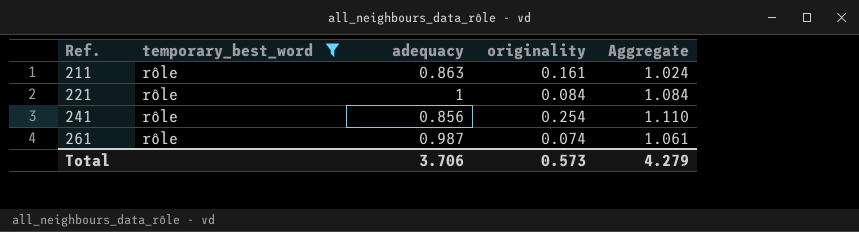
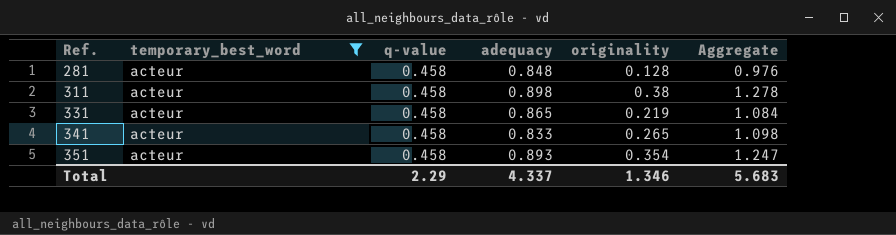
filter: temporary_best_word = rôle -> temporary_best_word = acteur
column q-value | position: none -> 3
Total | adequacy: 3.706 -> 4.337
Total | originality: 0.573 -> 1.346
Total | Aggregate: 4.279 -> 5.683

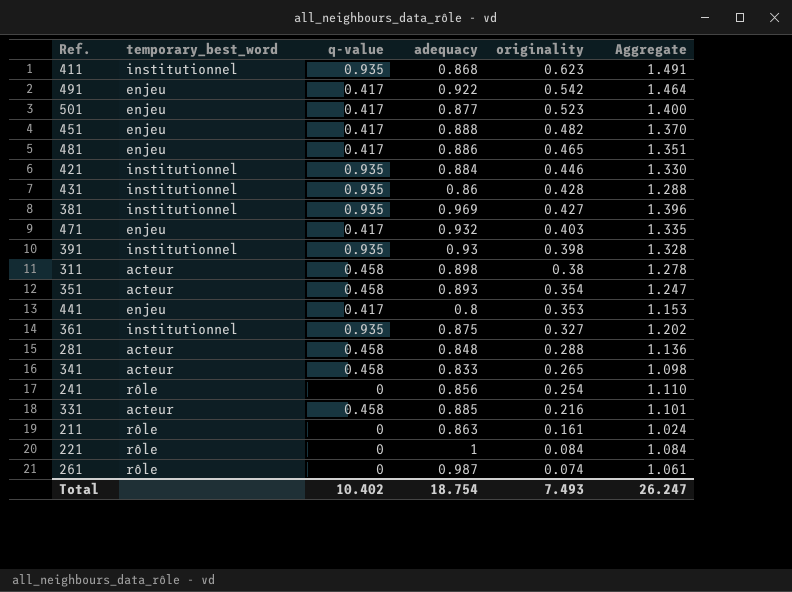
filter: temporary_best_word = acteur -> none
row order: Ref. ascending -> originality descending
281 | originality: 0.128 -> 0.288
281 | Aggregate: 0.976 -> 1.136
331 | adequacy: 0.865 -> 0.885
331 | originality: 0.219 -> 0.216
331 | Aggregate: 1.084 -> 1.101
Total | q-value: 2.29 -> 10.402
Total | adequacy: 4.337 -> 18.754
Total | originality: 1.346 -> 7.493
Total | Aggregate: 5.683 -> 26.247

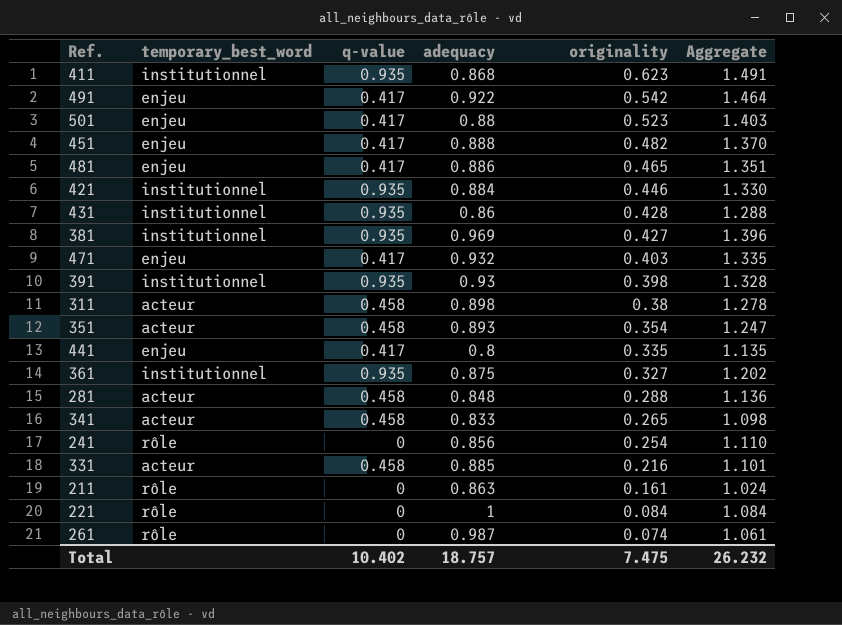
501 | adequacy: 0.877 -> 0.88
501 | Aggregate: 1.400 -> 1.403
441 | originality: 0.353 -> 0.335
441 | Aggregate: 1.153 -> 1.135
Total | adequacy: 18.754 -> 18.757
Total | originality: 7.493 -> 7.475
Total | Aggregate: 26.247 -> 26.232

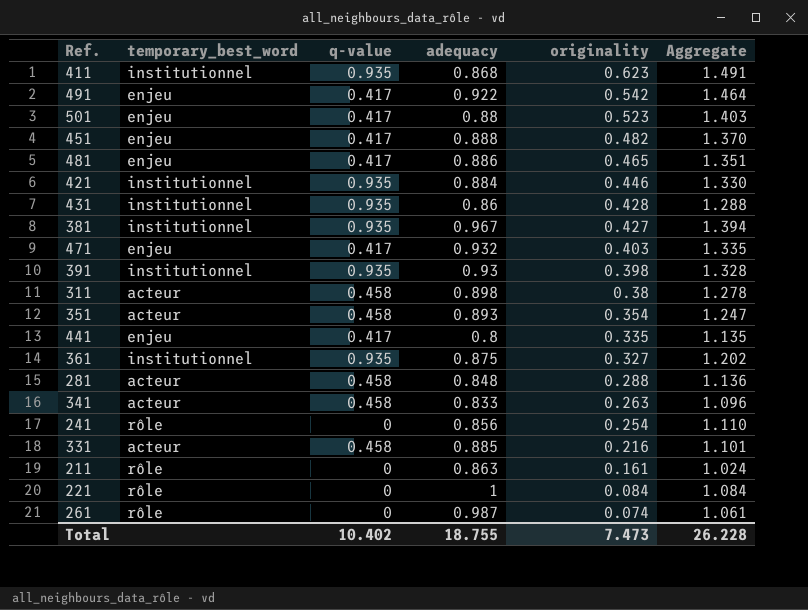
381 | adequacy: 0.969 -> 0.967
381 | Aggregate: 1.396 -> 1.394
341 | originality: 0.265 -> 0.263
341 | Aggregate: 1.098 -> 1.096
Total | adequacy: 18.757 -> 18.755
Total | originality: 7.475 -> 7.473
Total | Aggregate: 26.232 -> 26.228

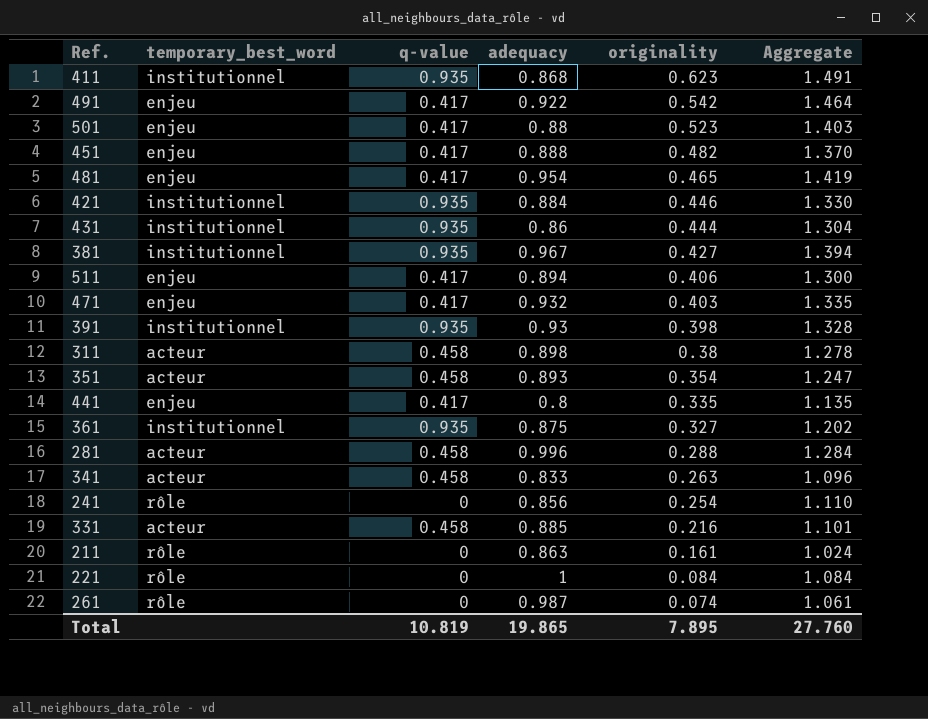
481 | adequacy: 0.886 -> 0.954
481 | Aggregate: 1.351 -> 1.419
431 | originality: 0.428 -> 0.444
431 | Aggregate: 1.288 -> 1.304
row 511: none -> enjeu | 0.417 | 0.894 | 0.406 | 1.300
281 | adequacy: 0.848 -> 0.996
281 | Aggregate: 1.136 -> 1.284
Total | q-value: 10.402 -> 10.819
Total | adequacy: 18.755 -> 19.865
Total | originality: 7.473 -> 7.895
Total | Aggregate: 26.228 -> 27.760

